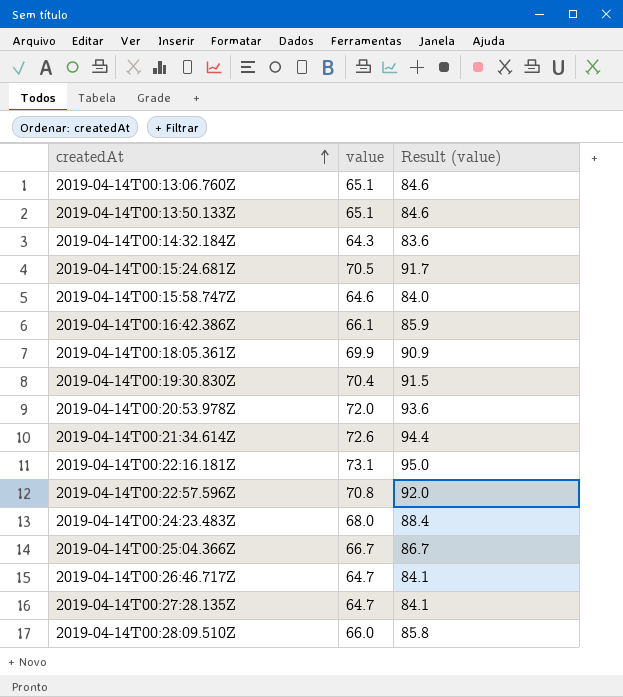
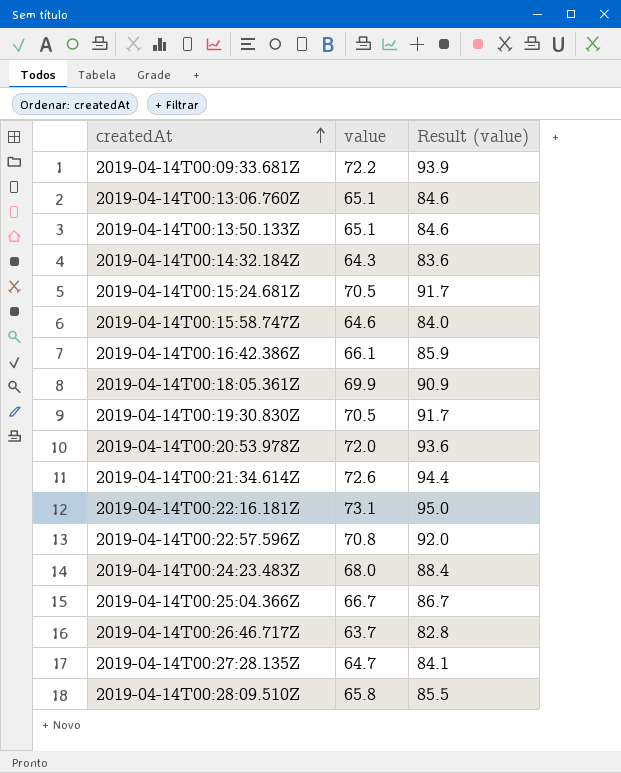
row 2019-04-14T00:09:33.681Z: none -> 72.2 | 93.9
2019-04-14T00:19:30.830Z | value: 70.4 -> 70.5
2019-04-14T00:19:30.830Z | Result (value): 91.5 -> 91.7
2019-04-14T00:26:46.717Z | value: 64.7 -> 63.7
2019-04-14T00:26:46.717Z | Result (value): 84.1 -> 82.8
2019-04-14T00:28:09.510Z | value: 66.0 -> 65.8
2019-04-14T00:28:09.510Z | Result (value): 85.8 -> 85.5

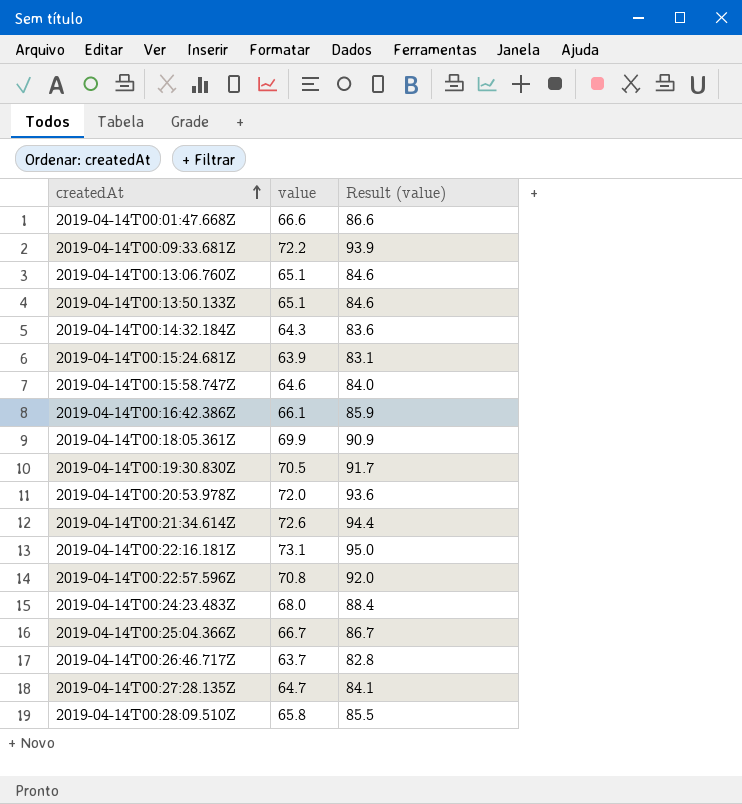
row 2019-04-14T00:01:47.668Z: none -> 66.6 | 86.6
2019-04-14T00:15:24.681Z | value: 70.5 -> 63.9
2019-04-14T00:15:24.681Z | Result (value): 91.7 -> 83.1

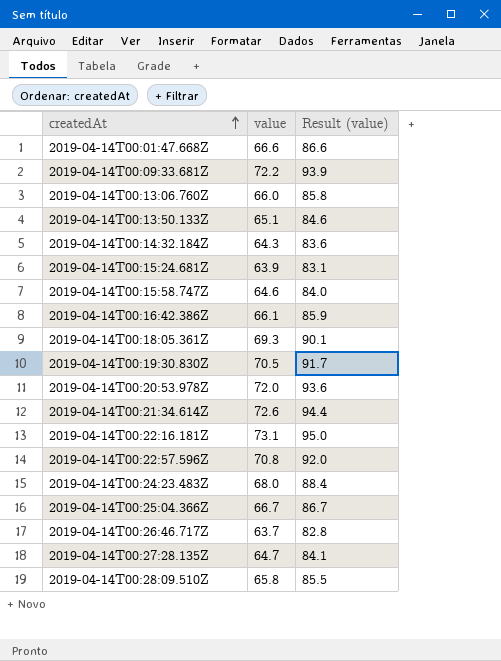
2019-04-14T00:13:06.760Z | value: 65.1 -> 66.0
2019-04-14T00:13:06.760Z | Result (value): 84.6 -> 85.8
2019-04-14T00:18:05.361Z | value: 69.9 -> 69.3
2019-04-14T00:18:05.361Z | Result (value): 90.9 -> 90.1

